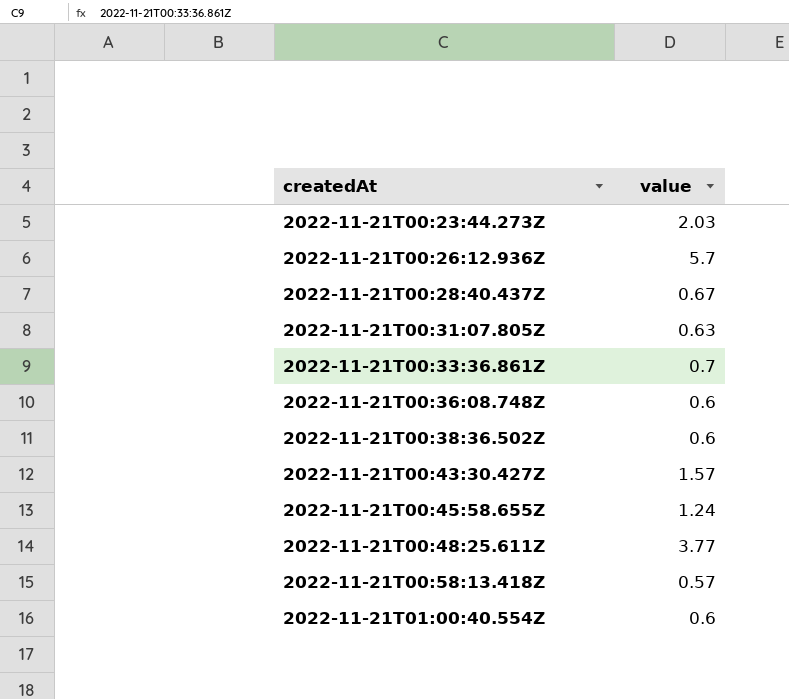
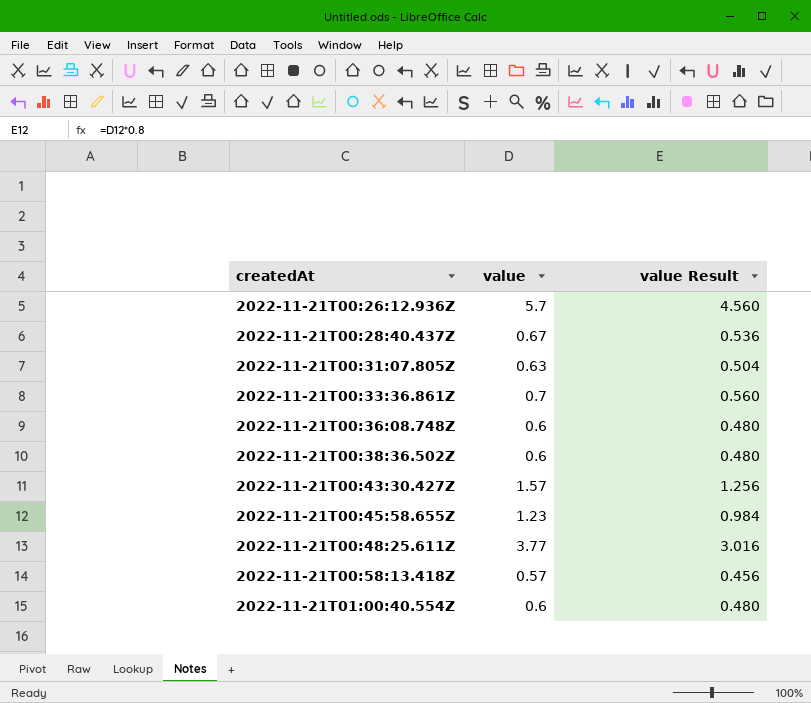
column value Result | formula: none -> [value] * 0.8
row 2022-11-21T00:23:44.273Z: 2.03 -> none
2022-11-21T00:45:58.655Z | value: 1.24 -> 1.23

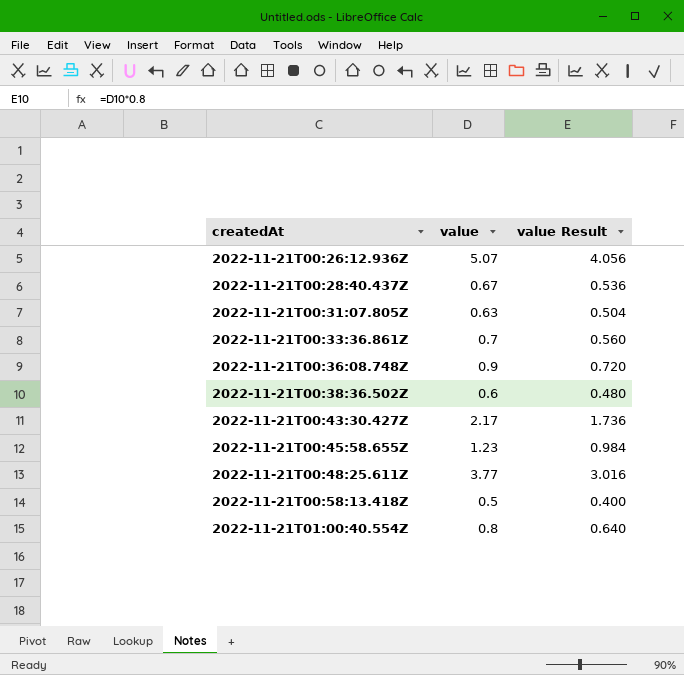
2022-11-21T00:26:12.936Z | value: 5.7 -> 5.07
2022-11-21T00:26:12.936Z | value Result: 4.560 -> 4.056
2022-11-21T00:36:08.748Z | value: 0.6 -> 0.9
2022-11-21T00:36:08.748Z | value Result: 0.480 -> 0.720
2022-11-21T00:43:30.427Z | value: 1.57 -> 2.17
2022-11-21T00:43:30.427Z | value Result: 1.256 -> 1.736
2022-11-21T00:58:13.418Z | value: 0.57 -> 0.5
2022-11-21T00:58:13.418Z | value Result: 0.456 -> 0.400
2022-11-21T01:00:40.554Z | value: 0.6 -> 0.8
2022-11-21T01:00:40.554Z | value Result: 0.480 -> 0.640

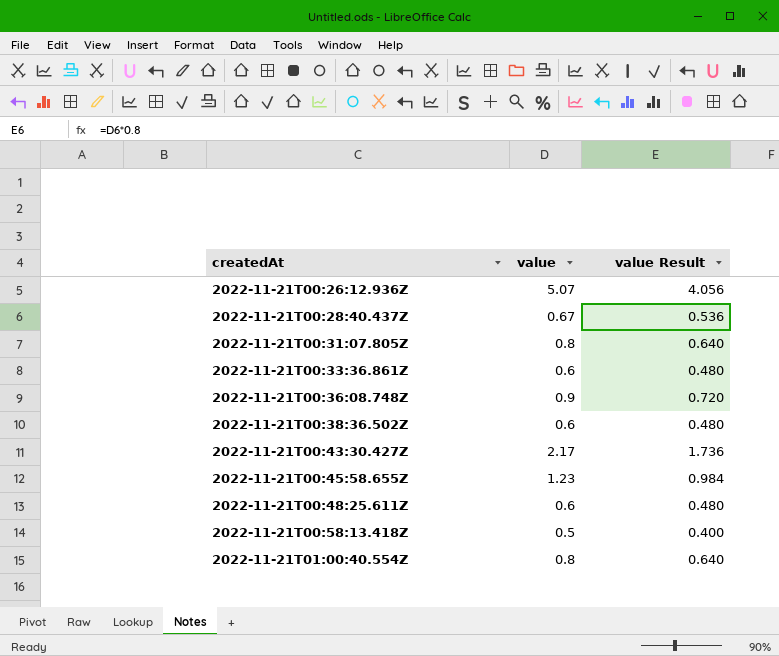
2022-11-21T00:31:07.805Z | value: 0.63 -> 0.8
2022-11-21T00:31:07.805Z | value Result: 0.504 -> 0.640
2022-11-21T00:33:36.861Z | value: 0.7 -> 0.6
2022-11-21T00:33:36.861Z | value Result: 0.560 -> 0.480
2022-11-21T00:48:25.611Z | value: 3.77 -> 0.6
2022-11-21T00:48:25.611Z | value Result: 3.016 -> 0.480

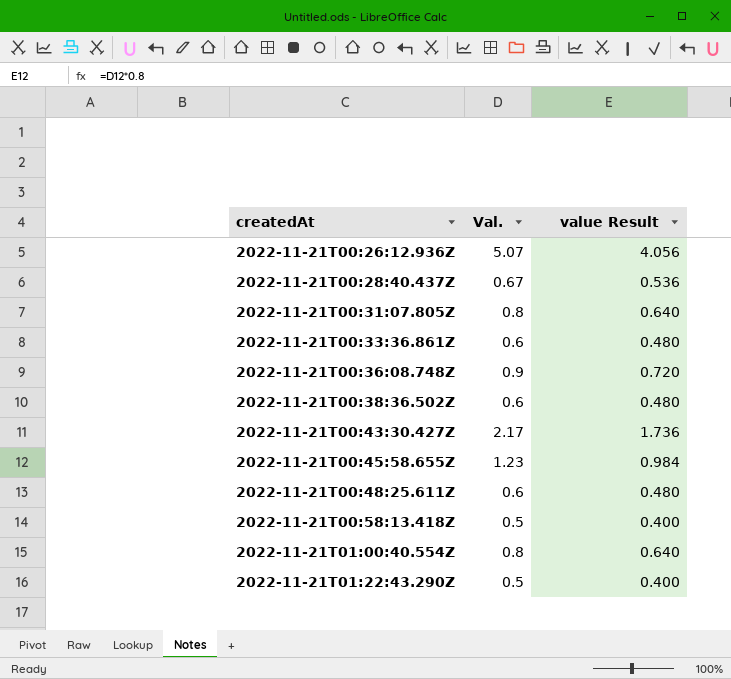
column name: value -> Val.
row 2022-11-21T01:22:43.290Z: none -> 0.5 | 0.400

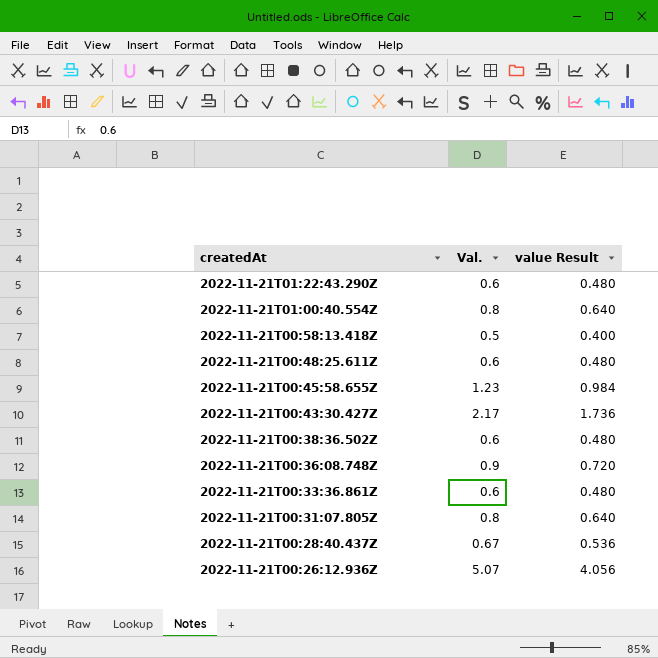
row order: createdAt ascending -> createdAt descending
2022-11-21T01:22:43.290Z | Val.: 0.5 -> 0.6
2022-11-21T01:22:43.290Z | value Result: 0.400 -> 0.480

